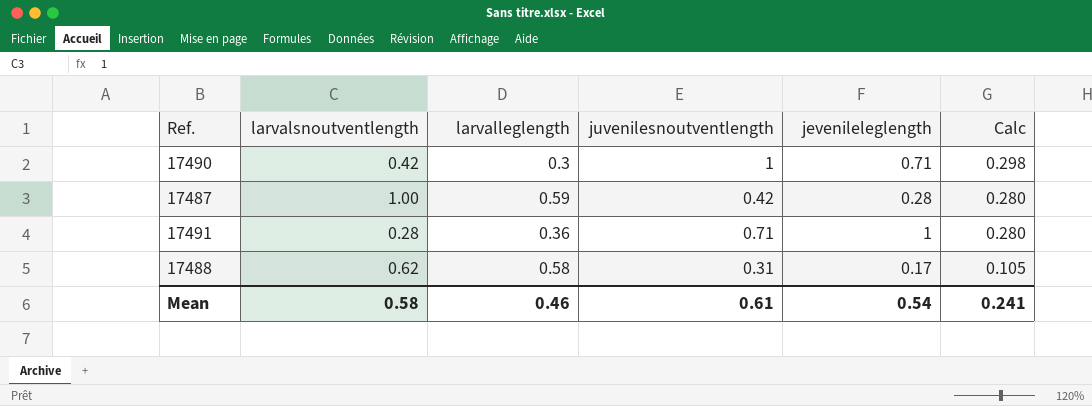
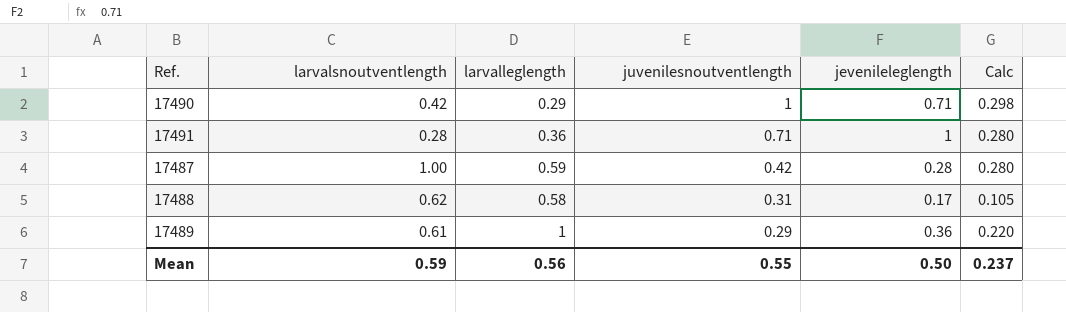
row order: Calc descending -> juvenilesnoutventlength descending
17490 | larvalleglength: 0.3 -> 0.29
row 17489: none -> 0.61 | 1 | 0.29 | 0.36 | 0.220
Mean | larvalsnoutventlength: 0.58 -> 0.59
Mean | larvalleglength: 0.46 -> 0.56
Mean | juvenilesnoutventlength: 0.61 -> 0.55
Mean | jevenileleglength: 0.54 -> 0.50
Mean | Calc: 0.241 -> 0.237

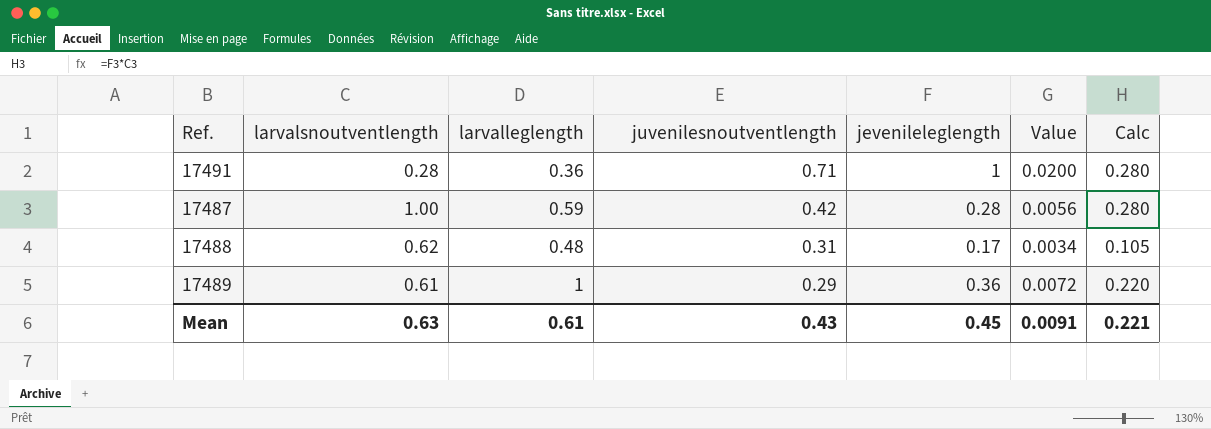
column Value | formula: none -> [jevenileleglength] * 0.02
row 17490: 0.42 | 0.29 | 1 | 0.71 | 0.298 -> none
17488 | larvalleglength: 0.58 -> 0.48
Mean | larvalsnoutventlength: 0.59 -> 0.63
Mean | larvalleglength: 0.56 -> 0.61
Mean | juvenilesnoutventlength: 0.55 -> 0.43
Mean | jevenileleglength: 0.50 -> 0.45
Mean | Calc: 0.237 -> 0.221

